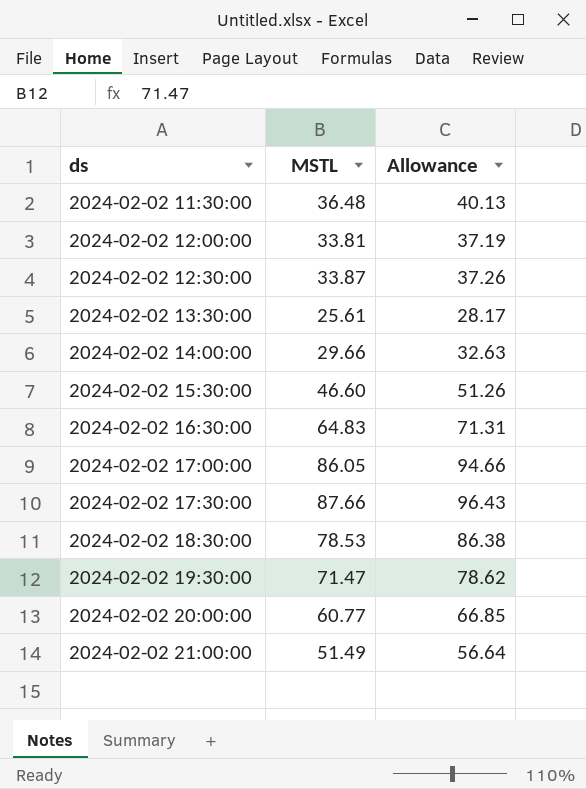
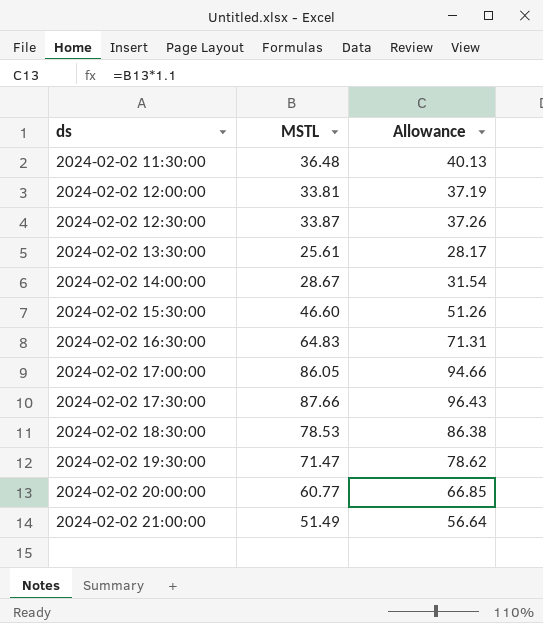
2024-02-02 14:00:00 | MSTL: 29.66 -> 28.67
2024-02-02 14:00:00 | Allowance: 32.63 -> 31.54

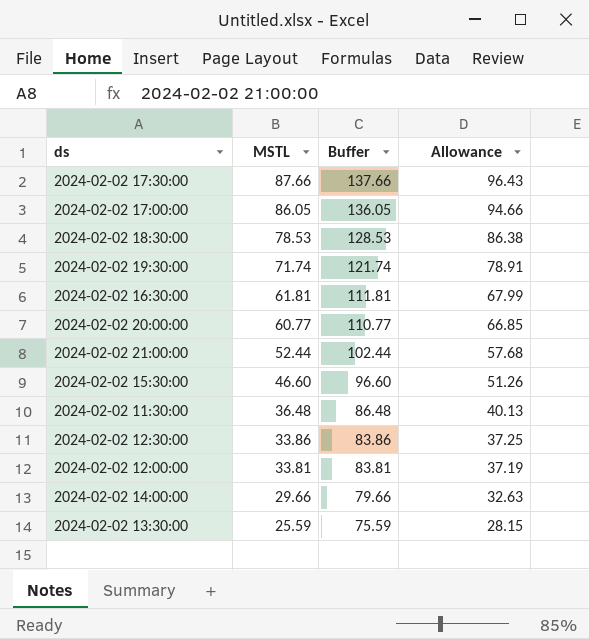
row order: ds ascending -> MSTL descending
column Buffer | formula: none -> [MSTL] + 50
2024-02-02 19:30:00 | MSTL: 71.47 -> 71.74
2024-02-02 19:30:00 | Allowance: 78.62 -> 78.91
2024-02-02 16:30:00 | MSTL: 64.83 -> 61.81
2024-02-02 16:30:00 | Allowance: 71.31 -> 67.99
2024-02-02 21:00:00 | MSTL: 51.49 -> 52.44
2024-02-02 21:00:00 | Allowance: 56.64 -> 57.68
2024-02-02 12:30:00 | MSTL: 33.87 -> 33.86
2024-02-02 12:30:00 | Allowance: 37.26 -> 37.25
2024-02-02 14:00:00 | MSTL: 28.67 -> 29.66
2024-02-02 14:00:00 | Allowance: 31.54 -> 32.63
2024-02-02 13:30:00 | MSTL: 25.61 -> 25.59
2024-02-02 13:30:00 | Allowance: 28.17 -> 28.15

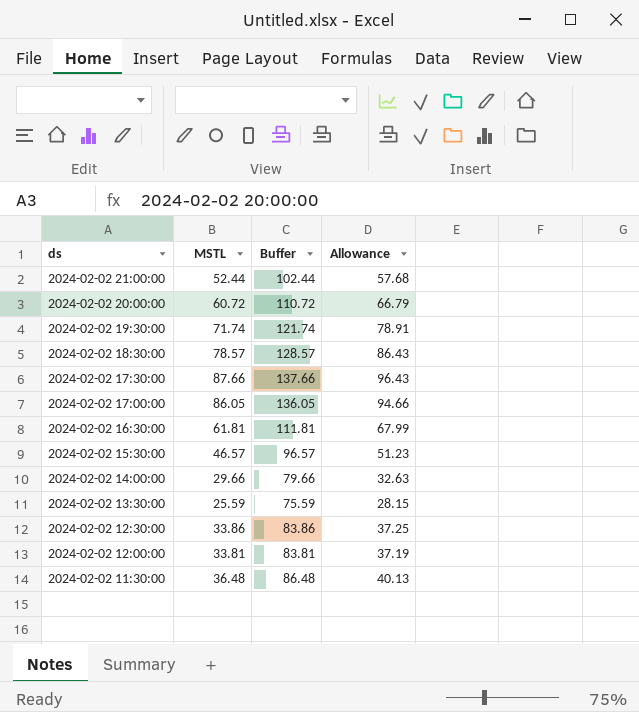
row order: MSTL descending -> ds descending
2024-02-02 20:00:00 | MSTL: 60.77 -> 60.72
2024-02-02 20:00:00 | Buffer: 110.77 -> 110.72
2024-02-02 20:00:00 | Allowance: 66.85 -> 66.79
2024-02-02 18:30:00 | MSTL: 78.53 -> 78.57
2024-02-02 18:30:00 | Buffer: 128.53 -> 128.57
2024-02-02 18:30:00 | Allowance: 86.38 -> 86.43
2024-02-02 15:30:00 | MSTL: 46.60 -> 46.57
2024-02-02 15:30:00 | Buffer: 96.60 -> 96.57
2024-02-02 15:30:00 | Allowance: 51.26 -> 51.23

